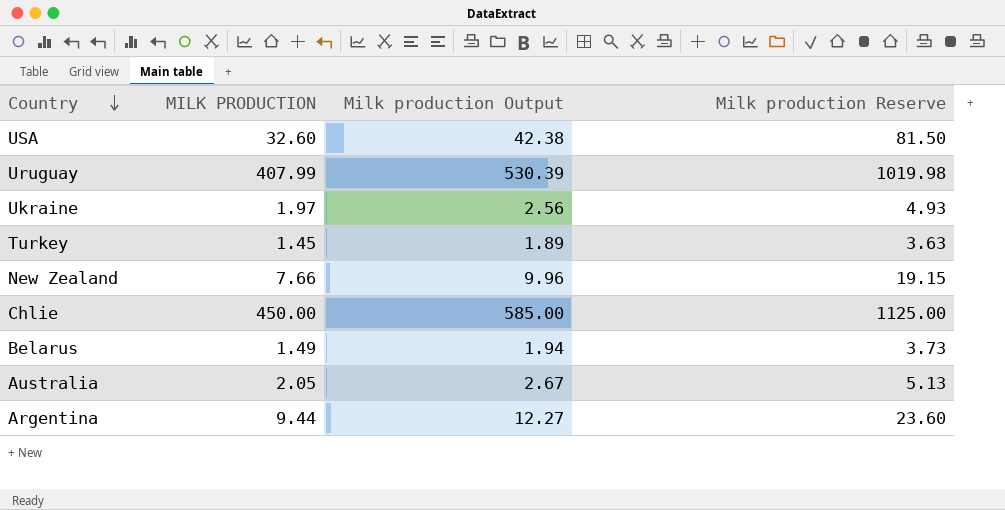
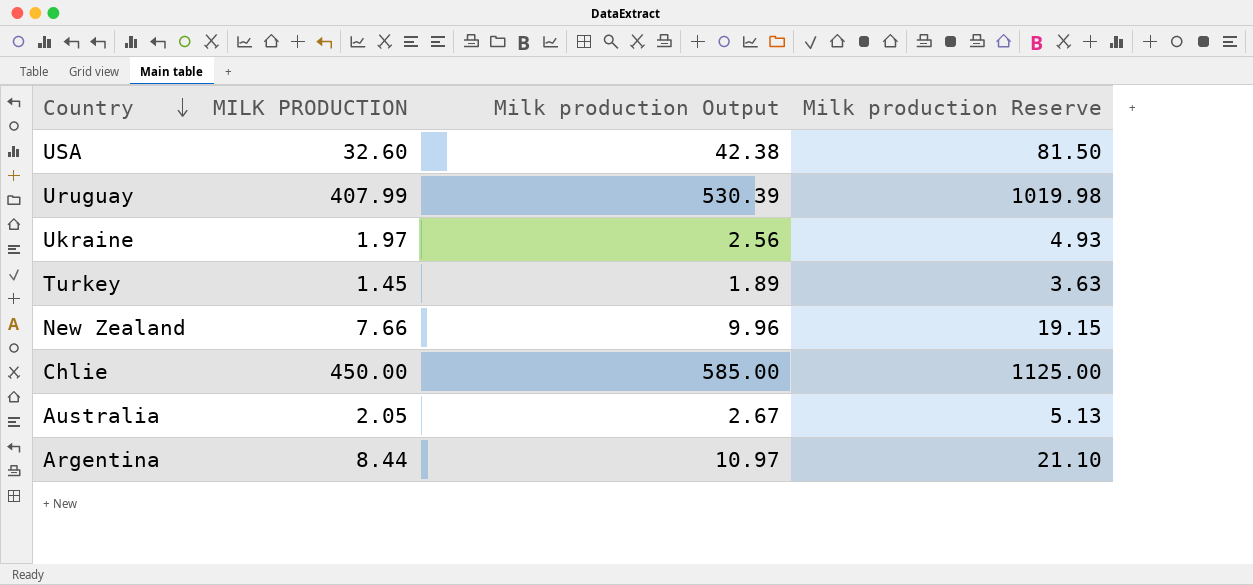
row Belarus: 1.49 | 1.94 | 3.73 -> none
Argentina | MILK PRODUCTION: 9.44 -> 8.44
Argentina | Milk production Output: 12.27 -> 10.97
Argentina | Milk production Reserve: 23.60 -> 21.10

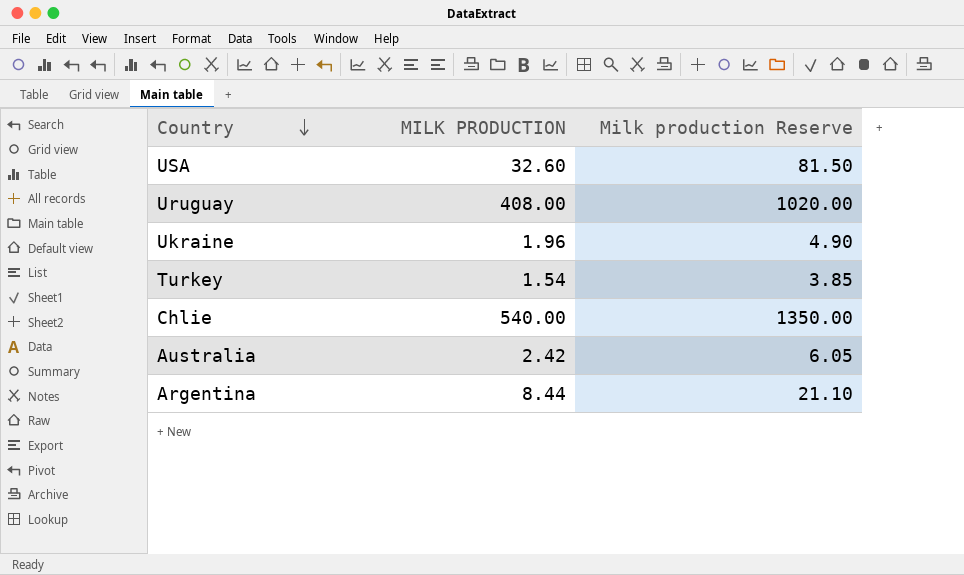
column Milk production Output | formula: [MILK PRODUCTION] * 1.3 -> none
row New Zealand: 7.66 | 9.96 | 19.15 -> none
Uruguay | MILK PRODUCTION: 407.99 -> 408.00
Uruguay | Milk production Reserve: 1019.98 -> 1020.00
Ukraine | MILK PRODUCTION: 1.97 -> 1.96
Ukraine | Milk production Reserve: 4.93 -> 4.90
Turkey | MILK PRODUCTION: 1.45 -> 1.54
Turkey | Milk production Reserve: 3.63 -> 3.85
Chlie | MILK PRODUCTION: 450.00 -> 540.00
Chlie | Milk production Reserve: 1125.00 -> 1350.00
Australia | MILK PRODUCTION: 2.05 -> 2.42
Australia | Milk production Reserve: 5.13 -> 6.05

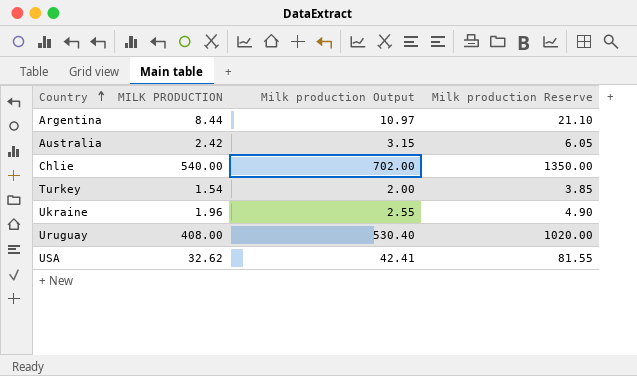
row order: Country descending -> Country ascending
column Milk production Output | formula: none -> [MILK PRODUCTION] * 1.3
USA | MILK PRODUCTION: 32.60 -> 32.62
USA | Milk production Reserve: 81.50 -> 81.55

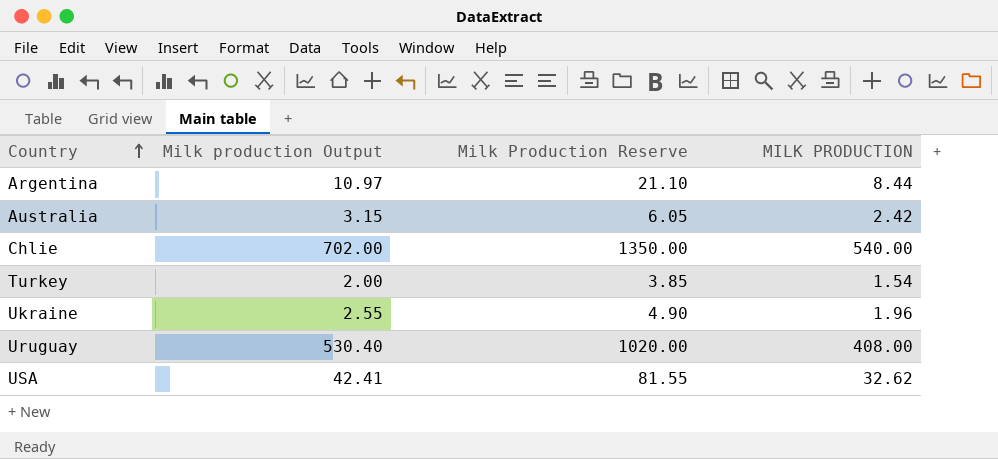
column name: Milk production Reserve -> Milk Production Reserve
column MILK PRODUCTION | position: 2 -> 4

